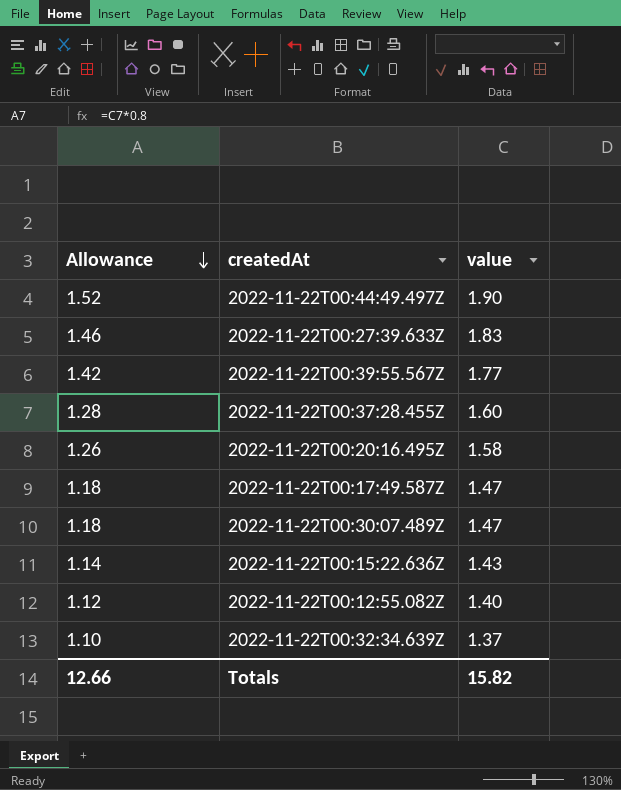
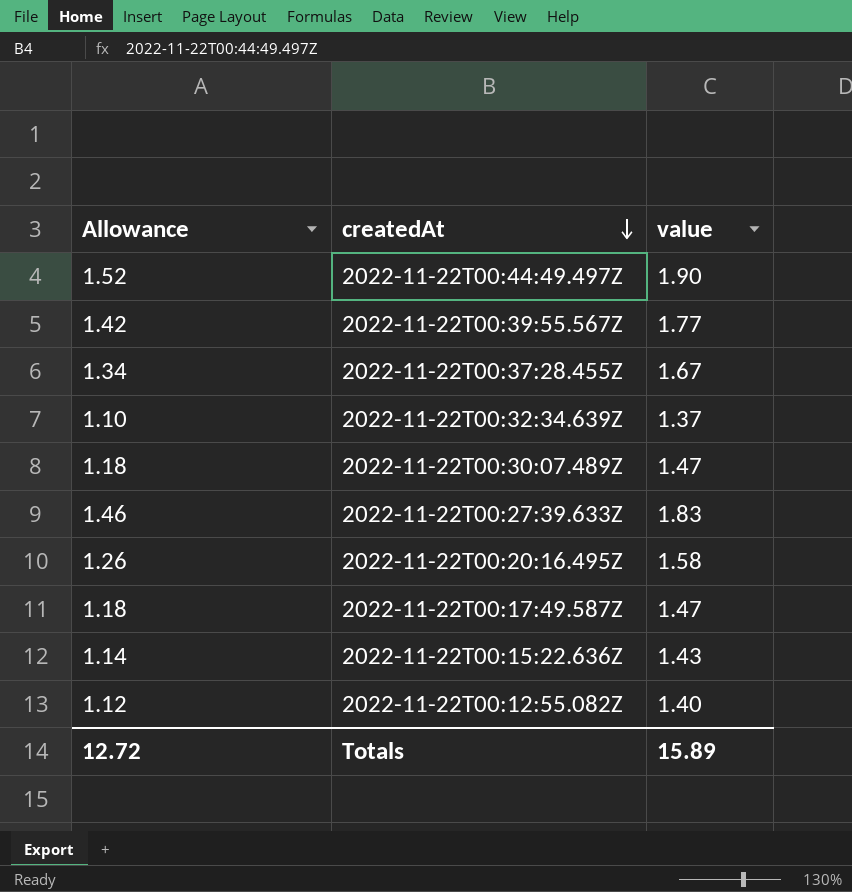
row order: Allowance descending -> createdAt descending
2022-11-22T00:37:28.455Z | Allowance: 1.28 -> 1.34
2022-11-22T00:37:28.455Z | value: 1.60 -> 1.67
Totals | Allowance: 12.66 -> 12.72
Totals | value: 15.82 -> 15.89

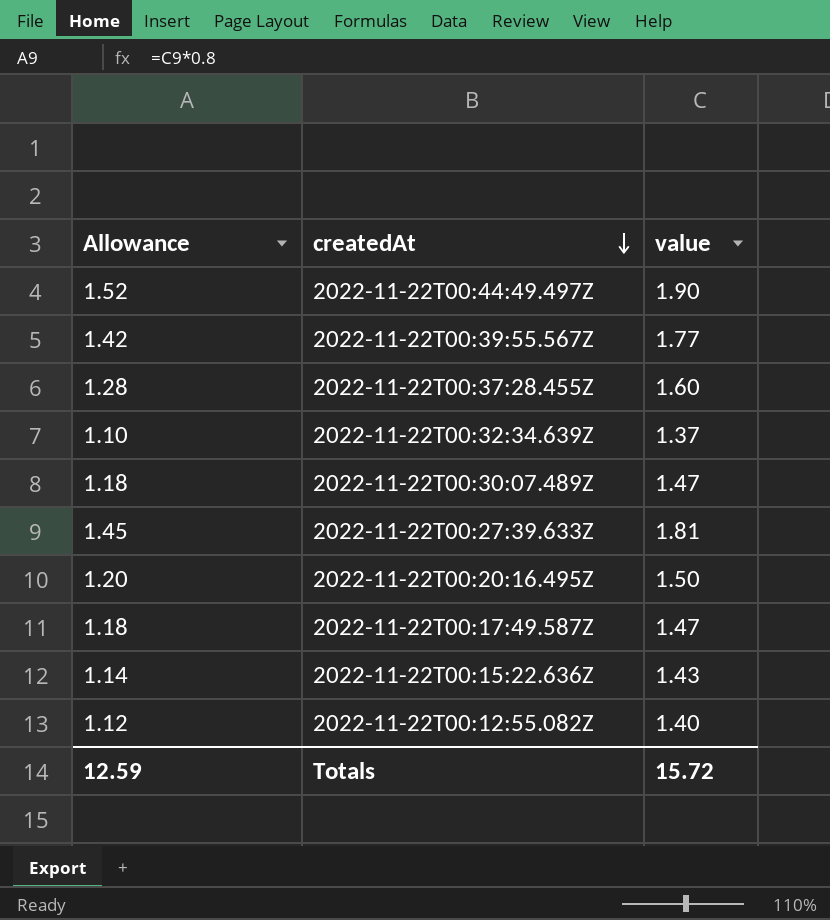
2022-11-22T00:37:28.455Z | Allowance: 1.34 -> 1.28
2022-11-22T00:37:28.455Z | value: 1.67 -> 1.60
2022-11-22T00:27:39.633Z | Allowance: 1.46 -> 1.45
2022-11-22T00:27:39.633Z | value: 1.83 -> 1.81
2022-11-22T00:20:16.495Z | Allowance: 1.26 -> 1.20
2022-11-22T00:20:16.495Z | value: 1.58 -> 1.50
Totals | Allowance: 12.72 -> 12.59
Totals | value: 15.89 -> 15.72

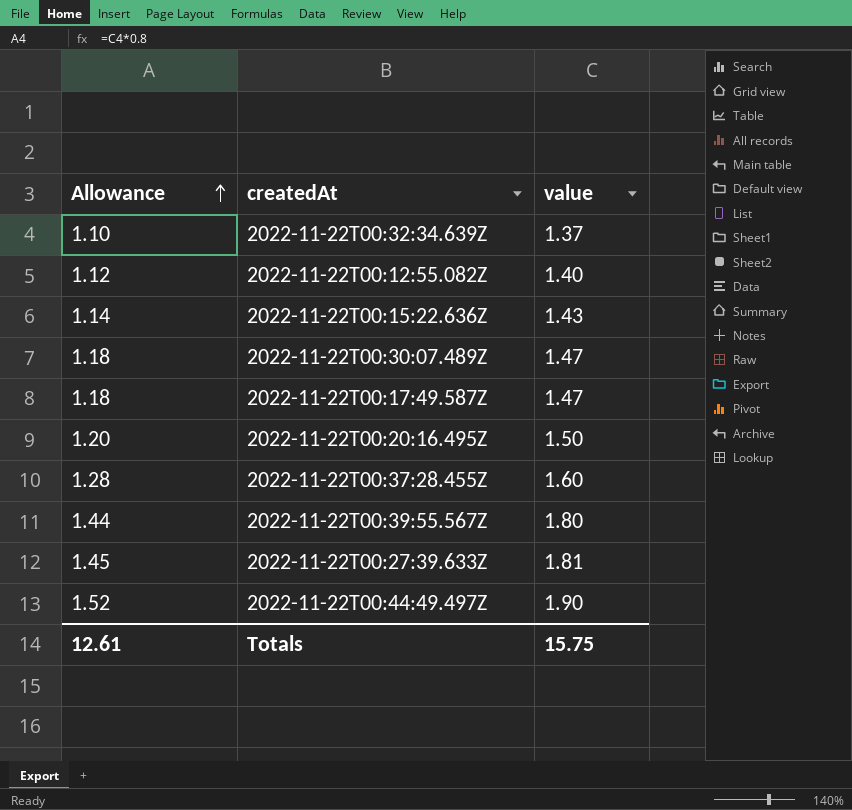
row order: createdAt descending -> Allowance ascending
2022-11-22T00:39:55.567Z | Allowance: 1.42 -> 1.44
2022-11-22T00:39:55.567Z | value: 1.77 -> 1.80
Totals | Allowance: 12.59 -> 12.61
Totals | value: 15.72 -> 15.75

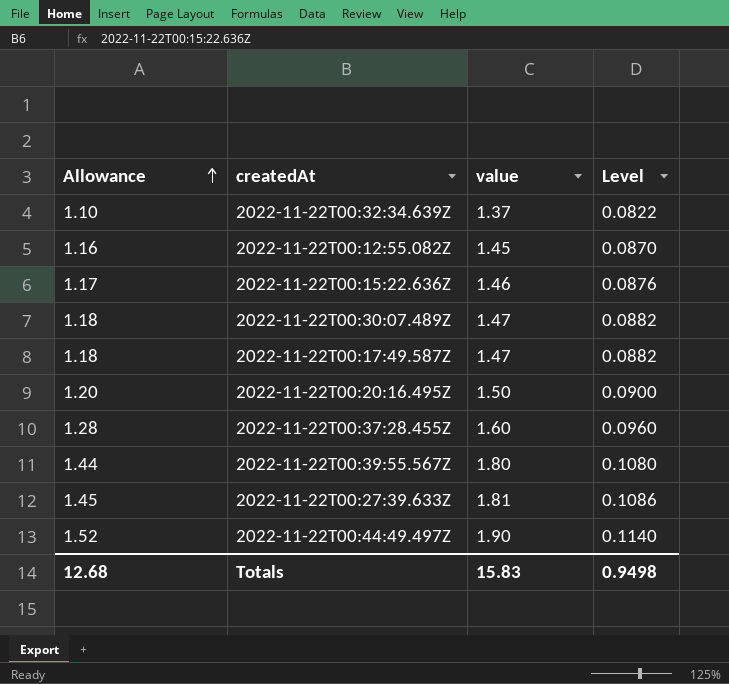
column Level | formula: none -> [value] * 0.06
2022-11-22T00:12:55.082Z | Allowance: 1.12 -> 1.16
2022-11-22T00:12:55.082Z | value: 1.40 -> 1.45
2022-11-22T00:15:22.636Z | Allowance: 1.14 -> 1.17
2022-11-22T00:15:22.636Z | value: 1.43 -> 1.46
Totals | Allowance: 12.61 -> 12.68
Totals | value: 15.75 -> 15.83

